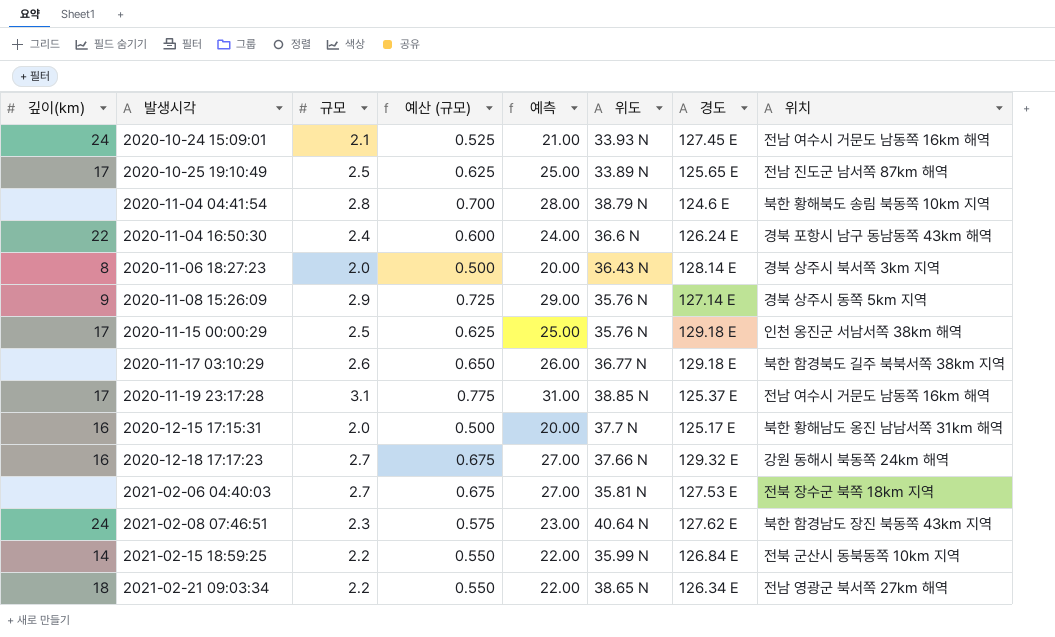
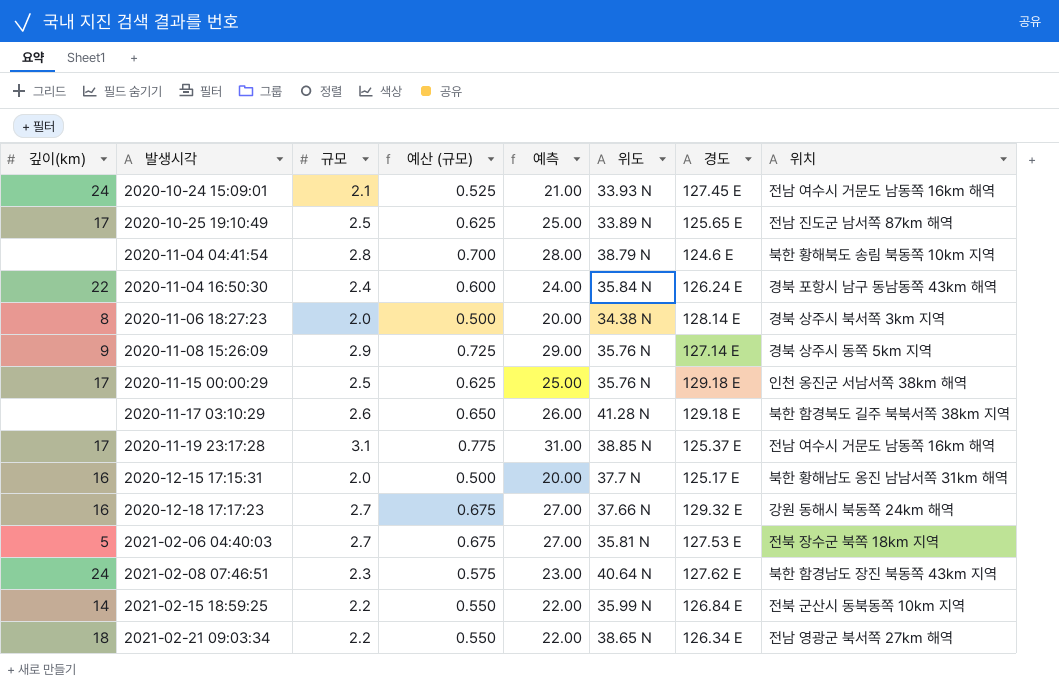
2020-11-04 16:50:30 | 위도: 36.6 N -> 35.84 N
2020-11-06 18:27:23 | 위도: 36.43 N -> 34.38 N
2020-11-17 03:10:29 | 위도: 36.77 N -> 41.28 N
2021-02-06 04:40:03 | 깊이(km): none -> 5

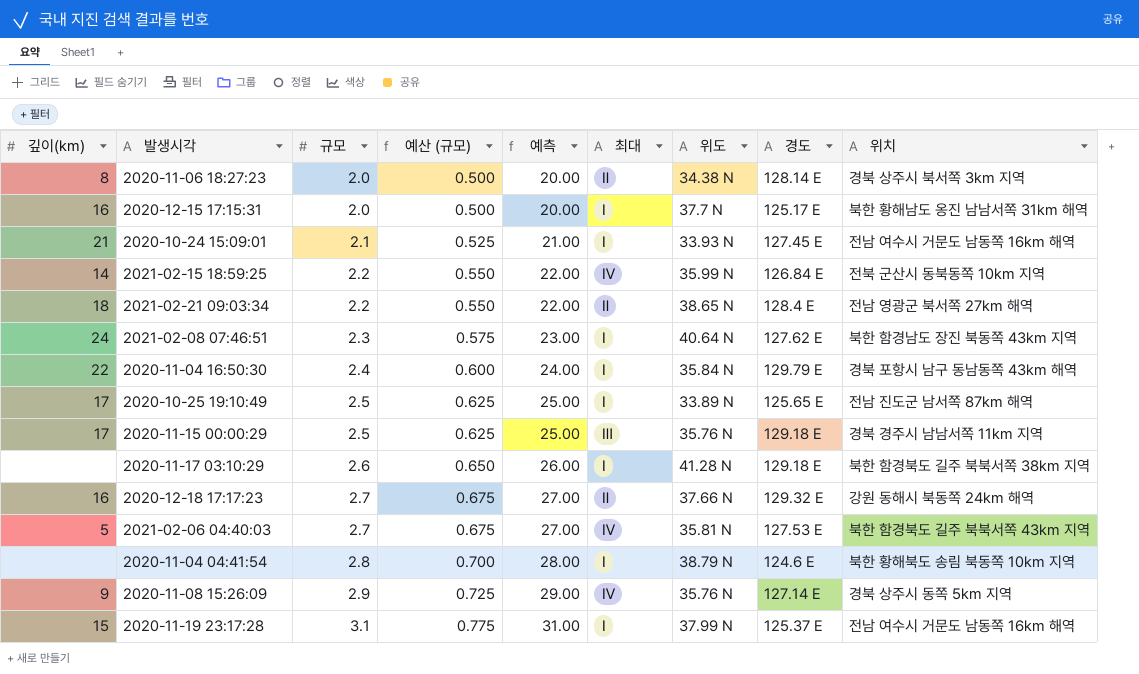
row order: 발생시각 ascending -> 규모 ascending
column 최대 | position: none -> 6
2020-10-24 15:09:01 | 깊이(km): 24 -> 21
2021-02-21 09:03:34 | 경도: 126.34 E -> 128.4 E
2020-11-04 16:50:30 | 경도: 126.24 E -> 129.79 E
2020-11-15 00:00:29 | 위치: 인천 옹진군 서남서쪽 38km 해역 -> 경북 경주시 남남서쪽 11km 지역
2021-02-06 04:40:03 | 위치: 전북 장수군 북쪽 18km 지역 -> 북한 함경북도 길주 북북서쪽 43km 지역
2020-11-19 23:17:28 | 깊이(km): 17 -> 15
2020-11-19 23:17:28 | 위도: 38.85 N -> 37.99 N

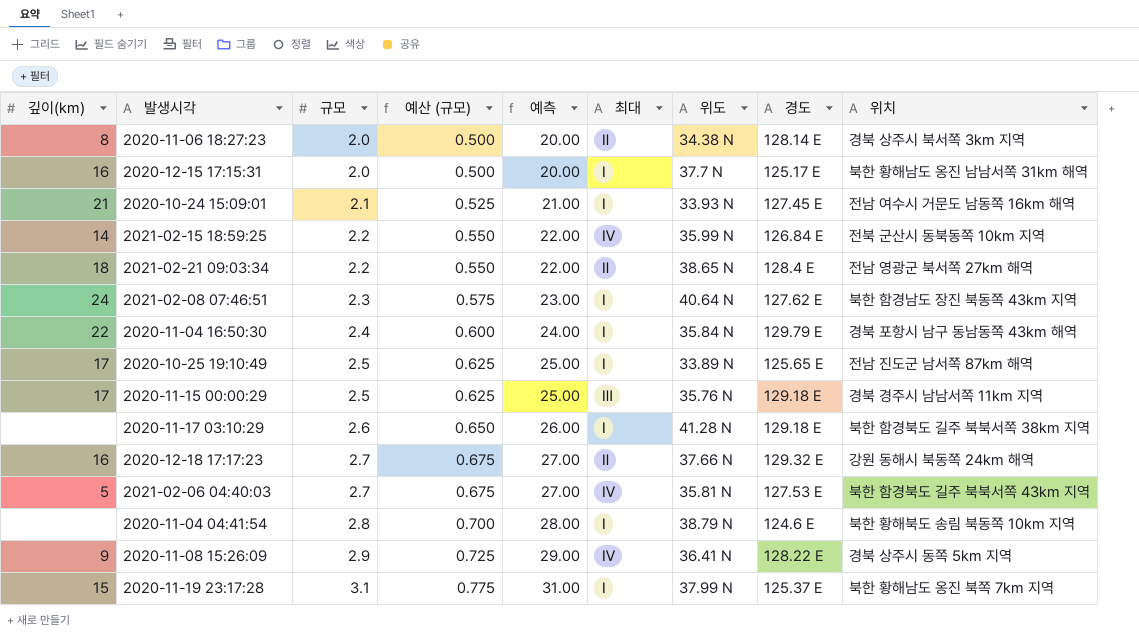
2020-11-08 15:26:09 | 위도: 35.76 N -> 36.41 N
2020-11-08 15:26:09 | 경도: 127.14 E -> 128.22 E
2020-11-19 23:17:28 | 위치: 전남 여수시 거문도 남동쪽 16km 해역 -> 북한 황해남도 옹진 북쪽 7km 지역

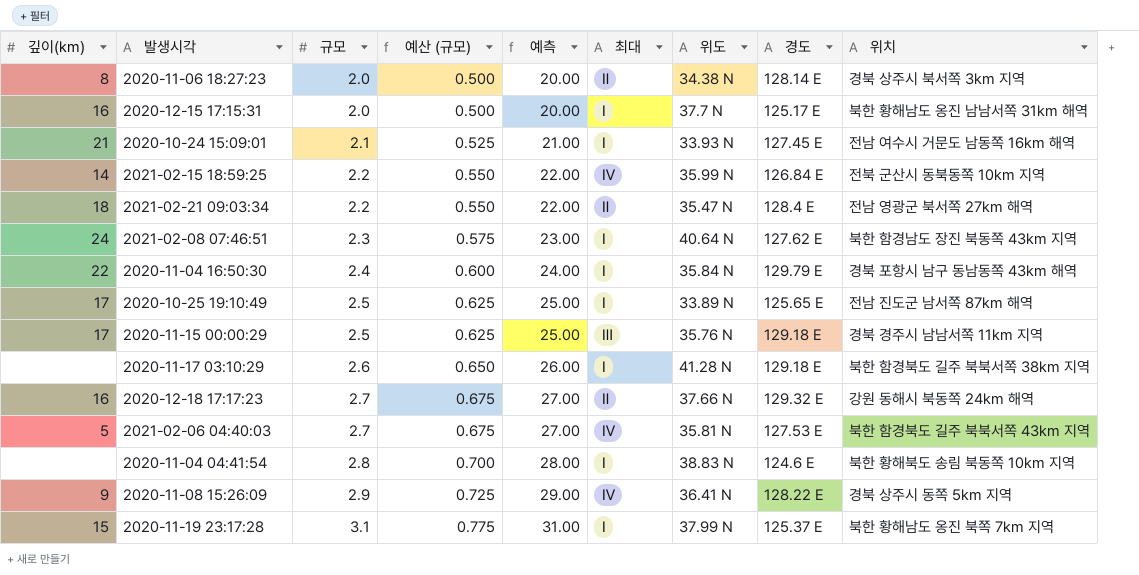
2021-02-21 09:03:34 | 위도: 38.65 N -> 35.47 N
2020-11-04 04:41:54 | 위도: 38.79 N -> 38.83 N

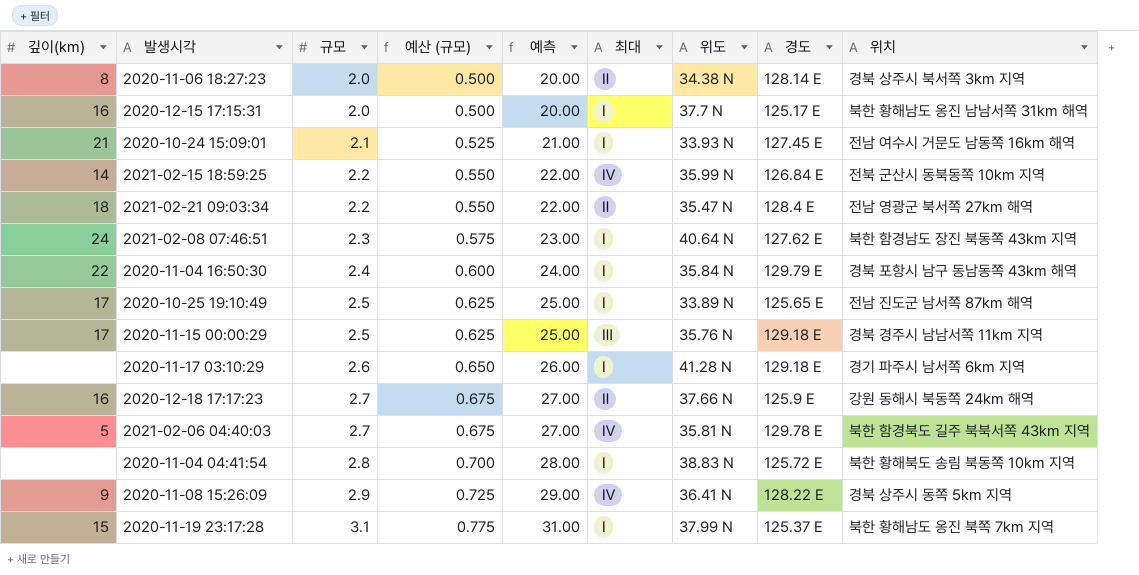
2020-11-17 03:10:29 | 위치: 북한 함경북도 길주 북북서쪽 38km 지역 -> 경기 파주시 남서쪽 6km 지역
2020-12-18 17:17:23 | 경도: 129.32 E -> 125.9 E
2021-02-06 04:40:03 | 경도: 127.53 E -> 129.78 E
2020-11-04 04:41:54 | 경도: 124.6 E -> 125.72 E

